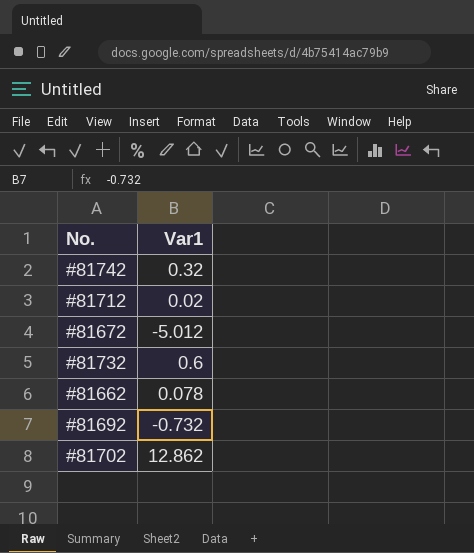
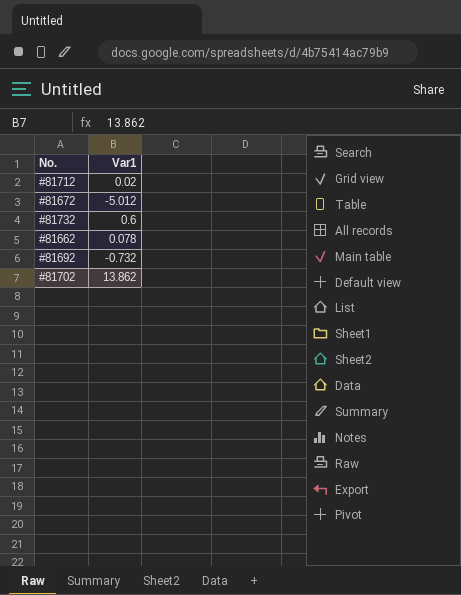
row #81742: 0.32 -> none
#81702 | Var1: 12.862 -> 13.862

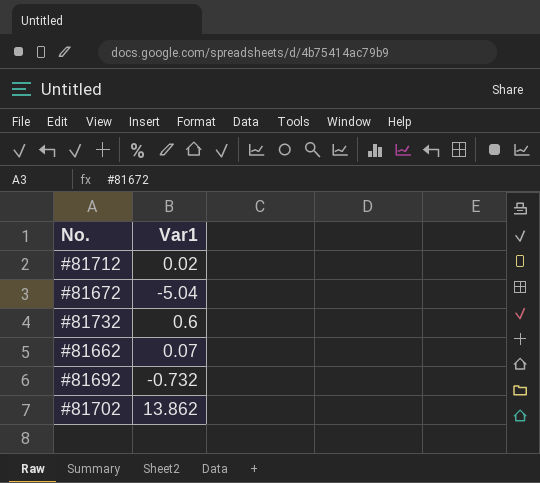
#81672 | Var1: -5.012 -> -5.04
#81662 | Var1: 0.078 -> 0.07

